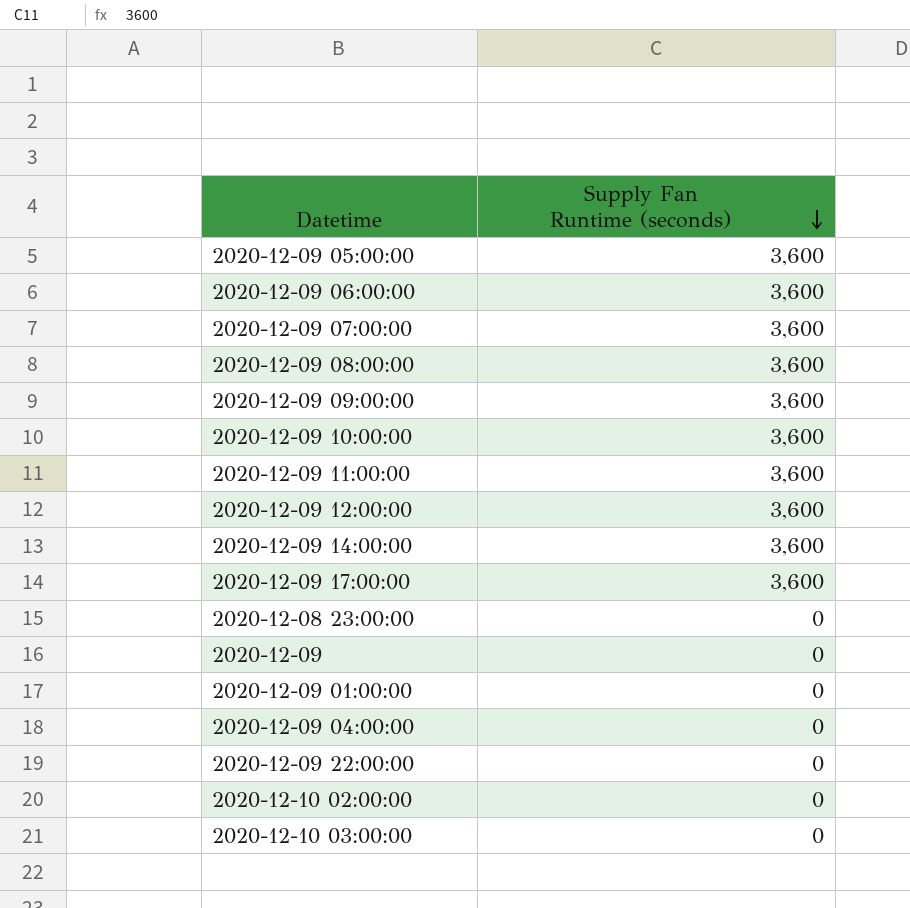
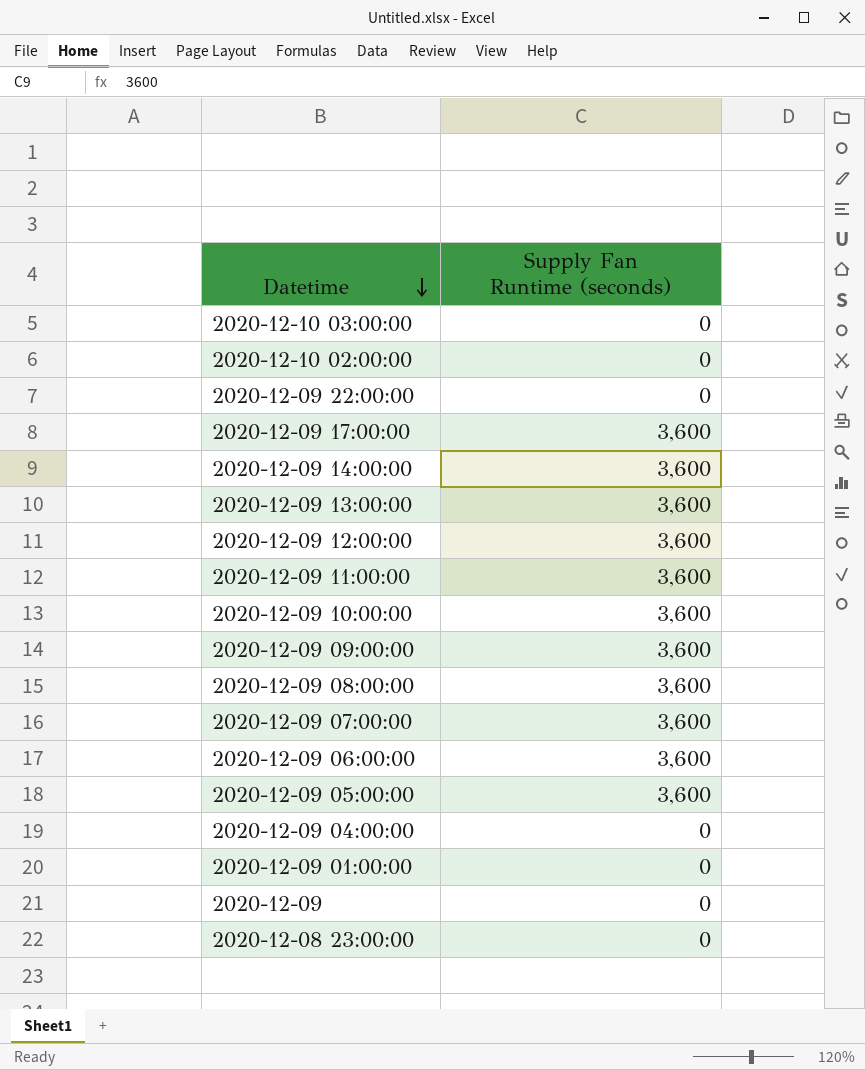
row order: Supply Fan Runtime (seconds) descending -> Datetime descending
row 2020-12-09 13:00:00: none -> 3,600

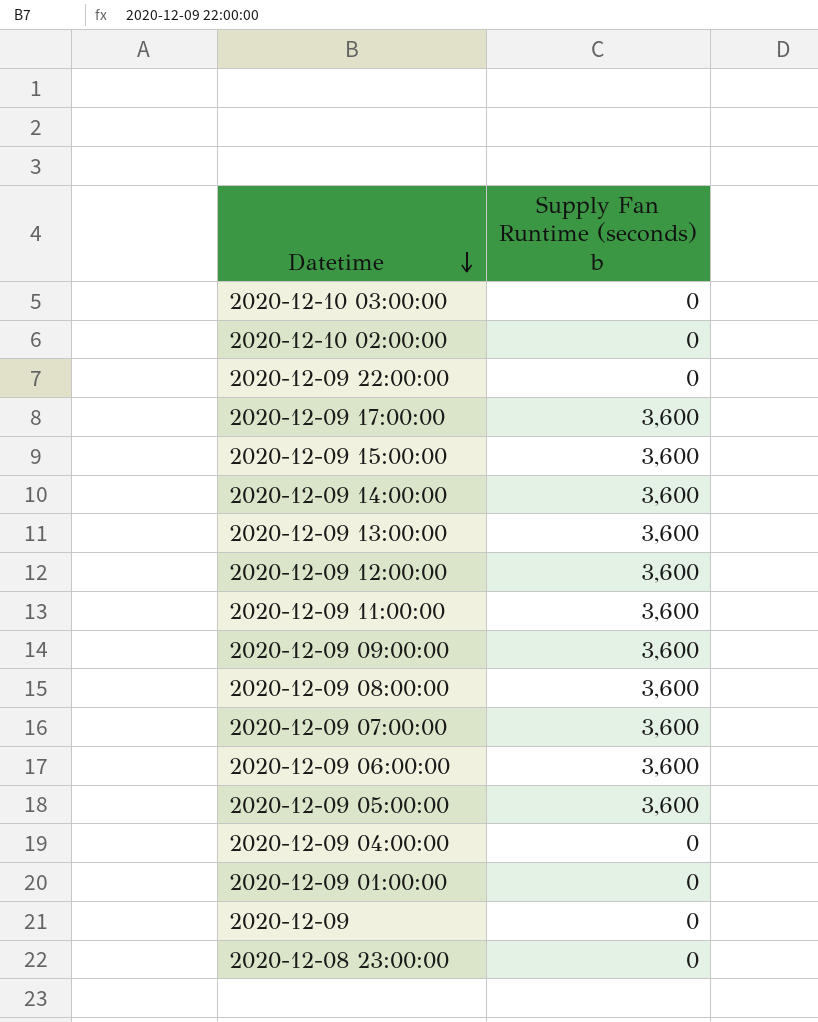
column name: Supply Fan Runtime (seconds) -> Supply Fan Runtime (seconds) b
row 2020-12-09 10:00:00: 3,600 -> none
row 2020-12-09 15:00:00: none -> 3,600

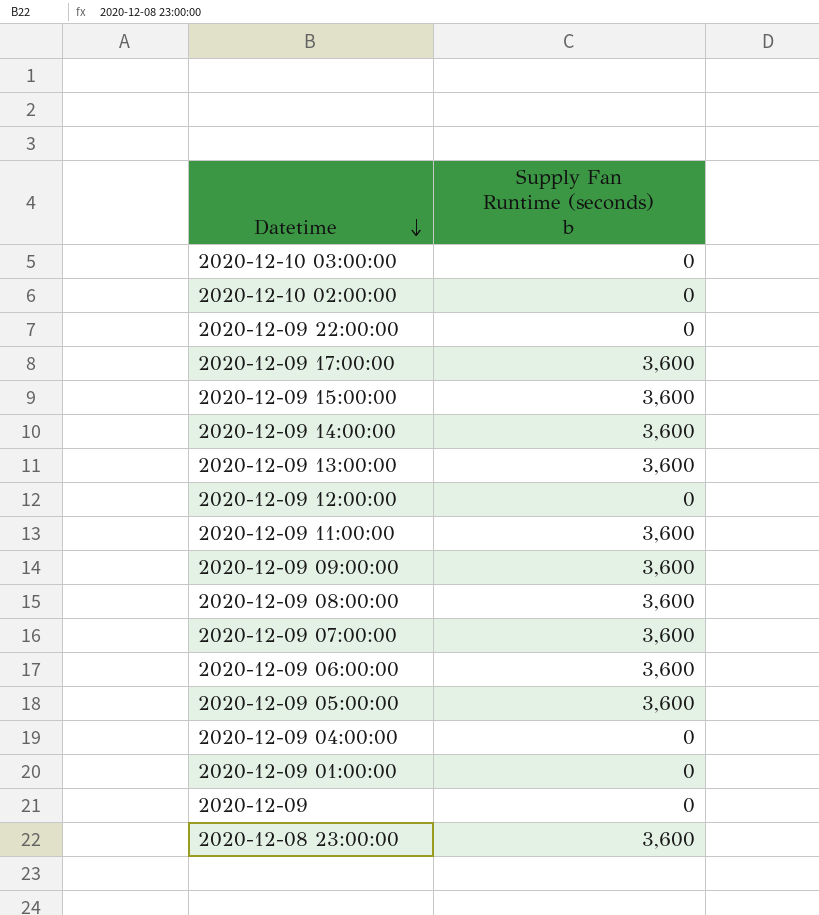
2020-12-09 12:00:00 | Supply Fan Runtime (seconds) b: 3,600 -> 0
2020-12-08 23:00:00 | Supply Fan Runtime (seconds) b: 0 -> 3,600

